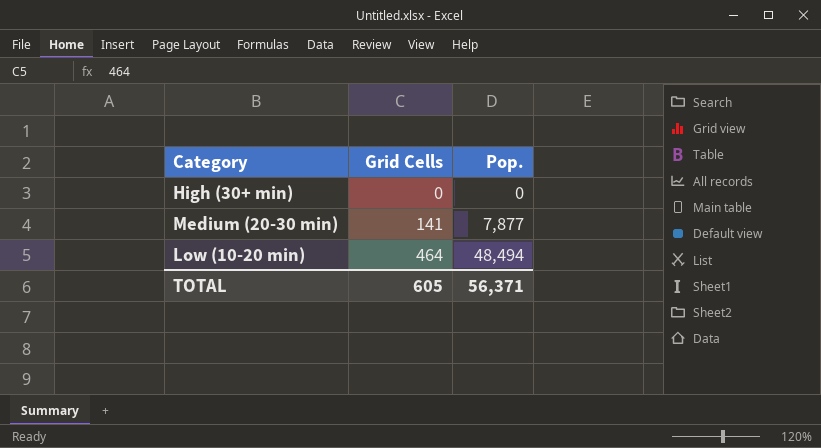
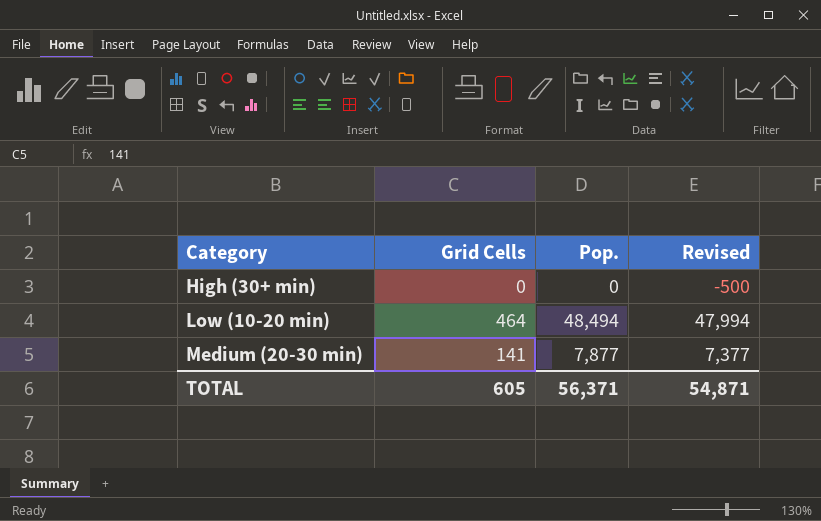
row order: Grid Cells ascending -> Category ascending
column Revised | formula: none -> [Pop.] - 500

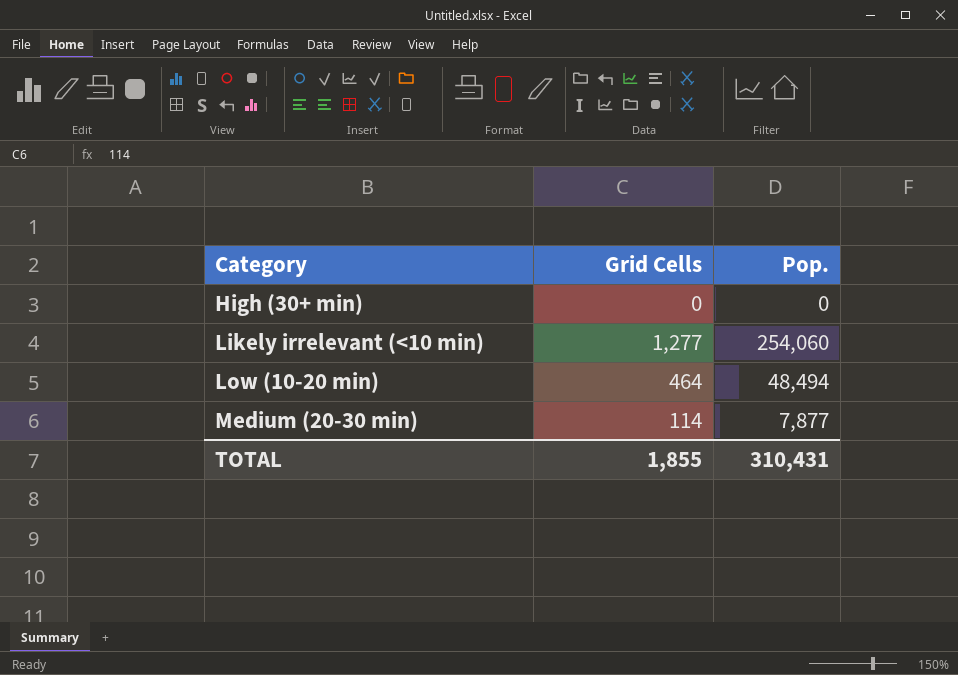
column Revised | formula: [Pop.] - 500 -> none
row Likely irrelevant (<10 min): none -> 1,277 | 254,060
Medium (20-30 min) | Grid Cells: 141 -> 114
TOTAL | Grid Cells: 605 -> 1,855
TOTAL | Pop.: 56,371 -> 310,431

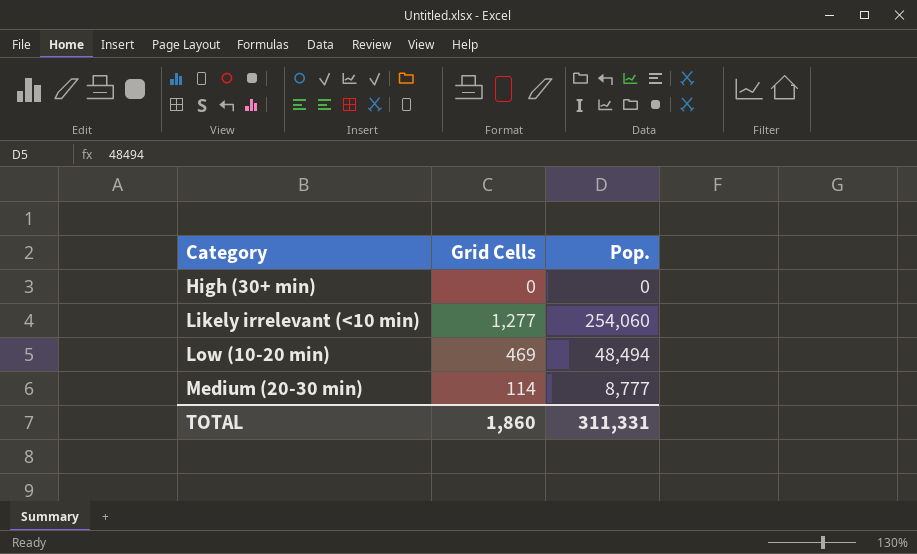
Low (10-20 min) | Grid Cells: 464 -> 469
Medium (20-30 min) | Pop.: 7,877 -> 8,777
TOTAL | Grid Cells: 1,855 -> 1,860
TOTAL | Pop.: 310,431 -> 311,331

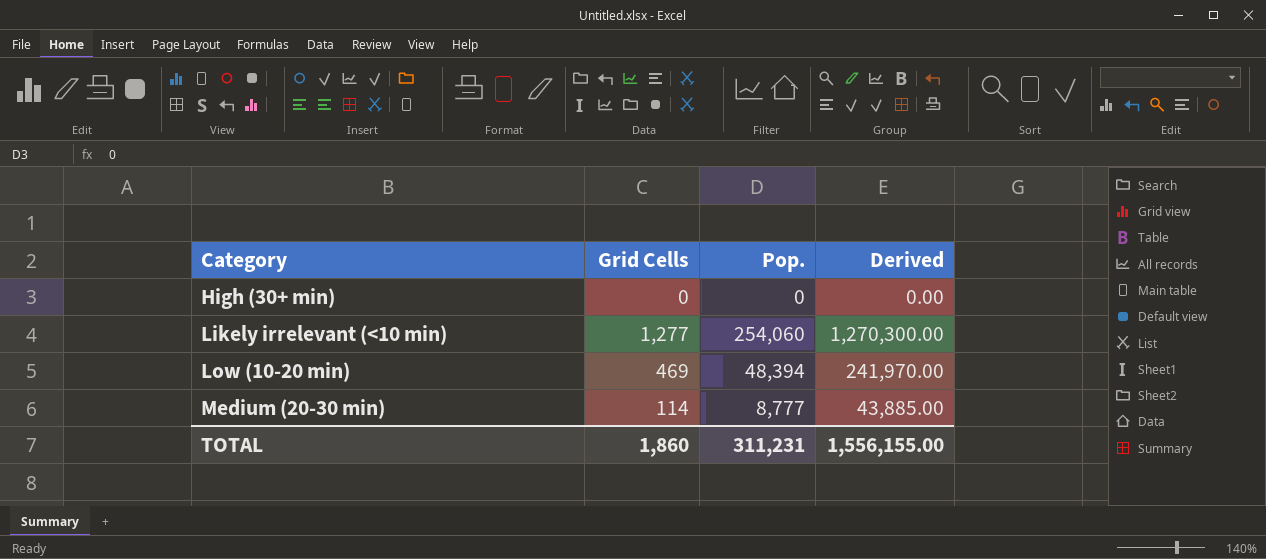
column Derived | formula: none -> [Pop.] * 5
Low (10-20 min) | Pop.: 48,494 -> 48,394
TOTAL | Pop.: 311,331 -> 311,231

